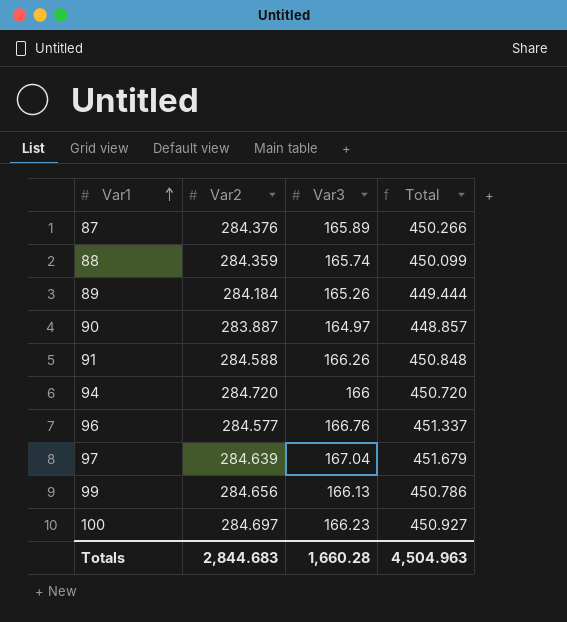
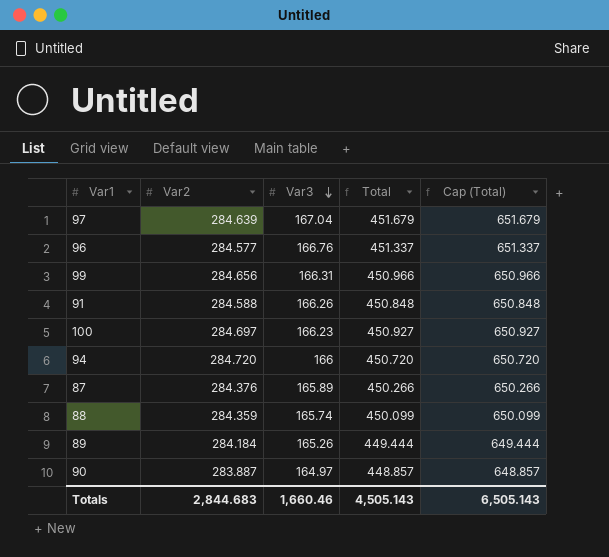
row order: Var1 ascending -> Var3 descending
column Cap (Total) | formula: none -> [Total] + 200
99 | Var3: 166.13 -> 166.31
99 | Total: 450.786 -> 450.966
Totals | Var3: 1,660.28 -> 1,660.46
Totals | Total: 4,504.963 -> 4,505.143

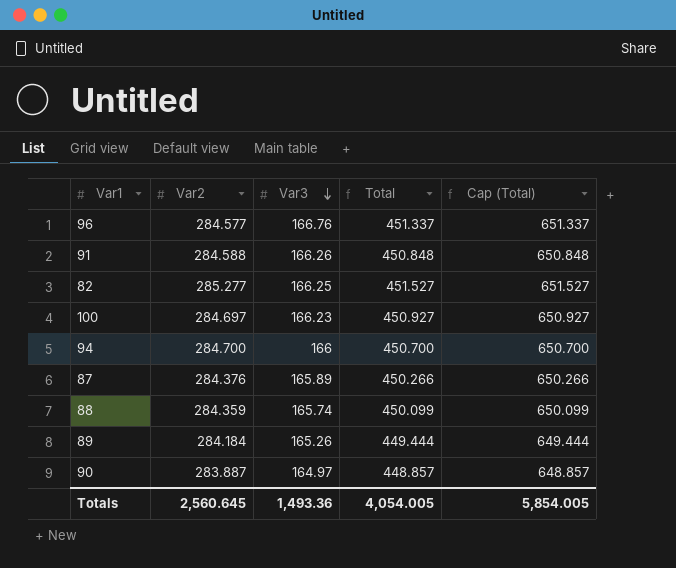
row 97: 284.639 | 167.04 | 451.679 | 651.679 -> none
row 99: 284.656 | 166.31 | 450.966 | 650.966 -> none
row 82: none -> 285.277 | 166.25 | 451.527 | 651.527
94 | Var2: 284.720 -> 284.700
94 | Total: 450.720 -> 450.700
94 | Cap (Total): 650.720 -> 650.700
Totals | Var2: 2,844.683 -> 2,560.645
Totals | Var3: 1,660.46 -> 1,493.36
Totals | Total: 4,505.143 -> 4,054.005
Totals | Cap (Total): 6,505.143 -> 5,854.005

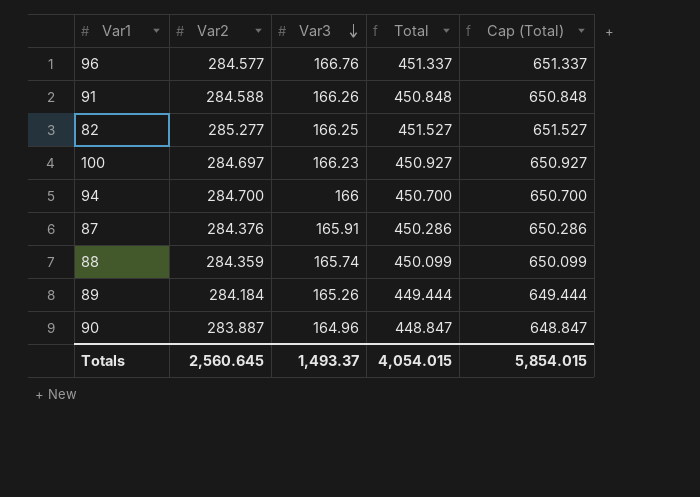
87 | Var3: 165.89 -> 165.91
87 | Total: 450.266 -> 450.286
87 | Cap (Total): 650.266 -> 650.286
90 | Var3: 164.97 -> 164.96
90 | Total: 448.857 -> 448.847
90 | Cap (Total): 648.857 -> 648.847
Totals | Var3: 1,493.36 -> 1,493.37
Totals | Total: 4,054.005 -> 4,054.015
Totals | Cap (Total): 5,854.005 -> 5,854.015

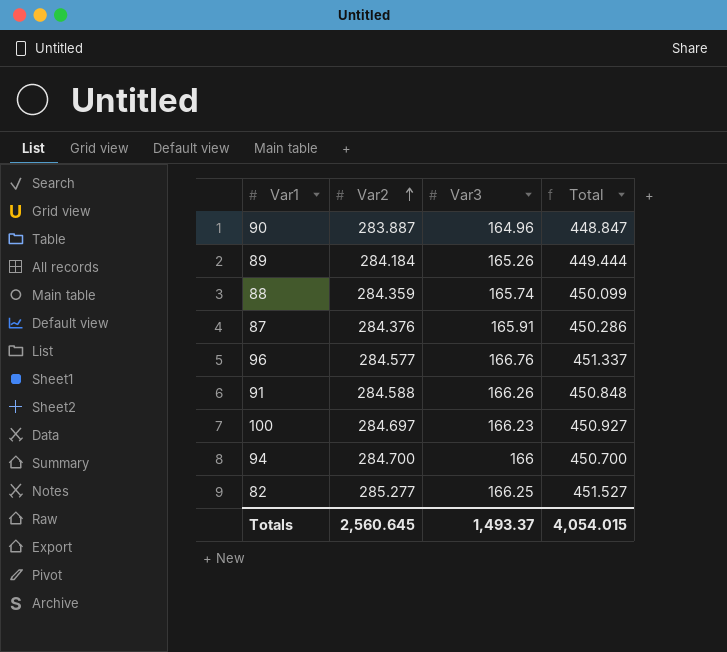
row order: Var3 descending -> Var2 ascending
column Cap (Total) | formula: [Total] + 200 -> none

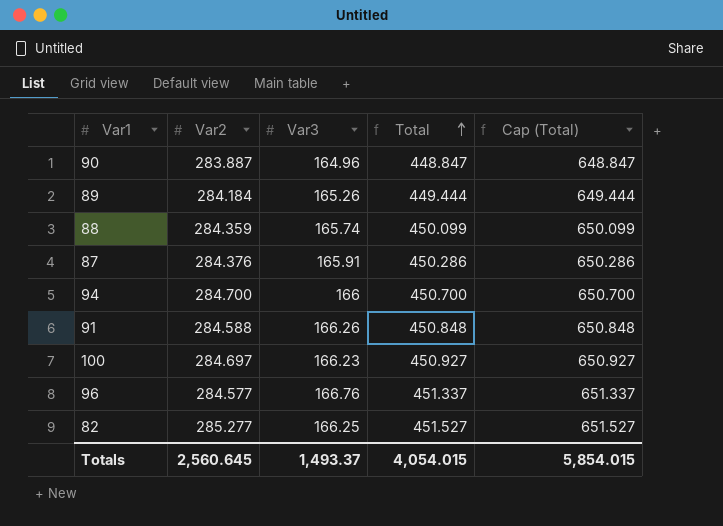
row order: Var2 ascending -> Total ascending
column Cap (Total) | formula: none -> [Total] + 200

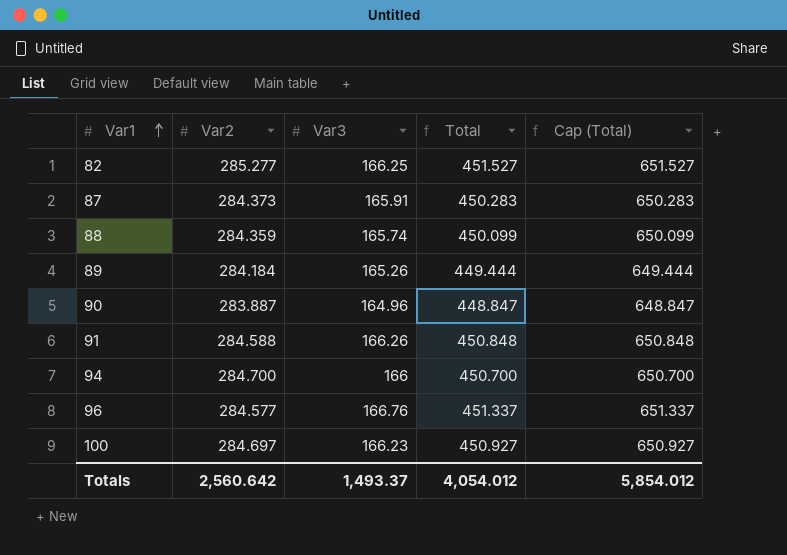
row order: Total ascending -> Var1 ascending
87 | Var2: 284.376 -> 284.373
87 | Total: 450.286 -> 450.283
87 | Cap (Total): 650.286 -> 650.283
Totals | Var2: 2,560.645 -> 2,560.642
Totals | Total: 4,054.015 -> 4,054.012
Totals | Cap (Total): 5,854.015 -> 5,854.012

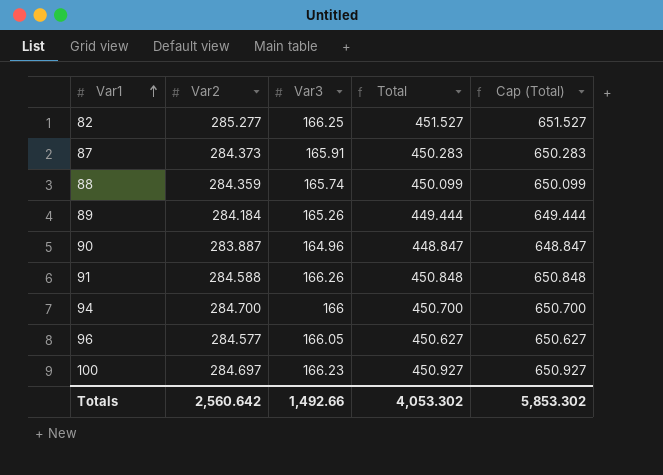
96 | Var3: 166.76 -> 166.05
96 | Total: 451.337 -> 450.627
96 | Cap (Total): 651.337 -> 650.627
Totals | Var3: 1,493.37 -> 1,492.66
Totals | Total: 4,054.012 -> 4,053.302
Totals | Cap (Total): 5,854.012 -> 5,853.302

